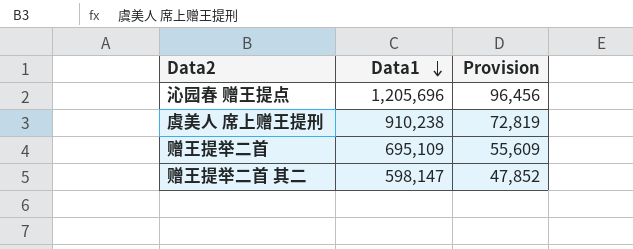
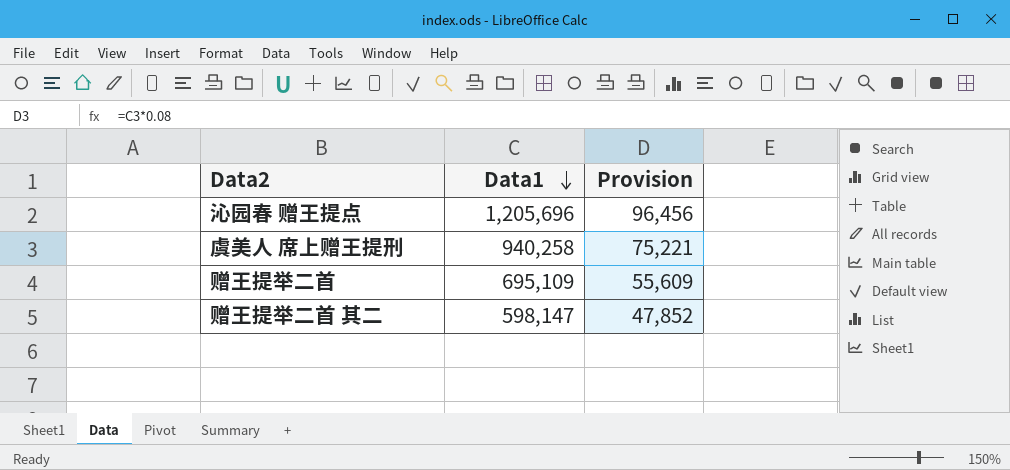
虞美人 席上赠王提刑 | Data1: 910,238 -> 940,258
虞美人 席上赠王提刑 | Provision: 72,819 -> 75,221

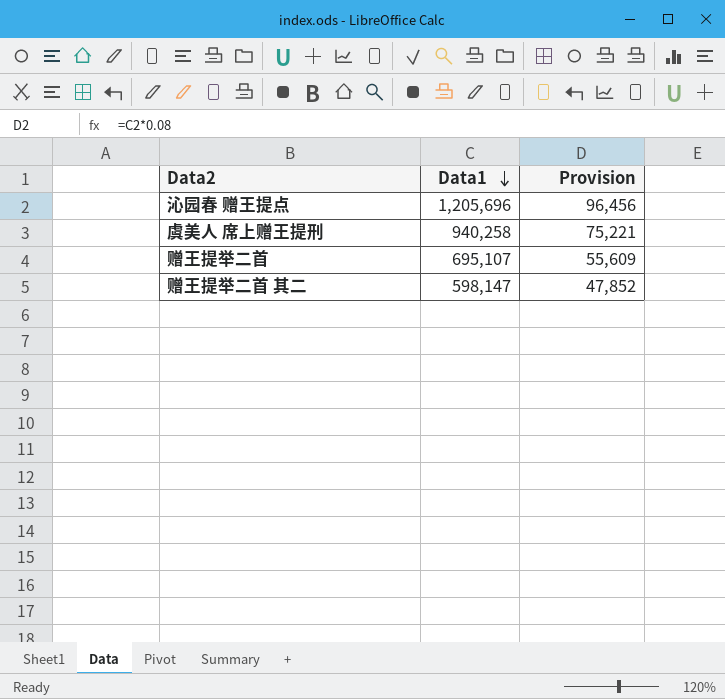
赠王提举二首 | Data1: 695,109 -> 695,107

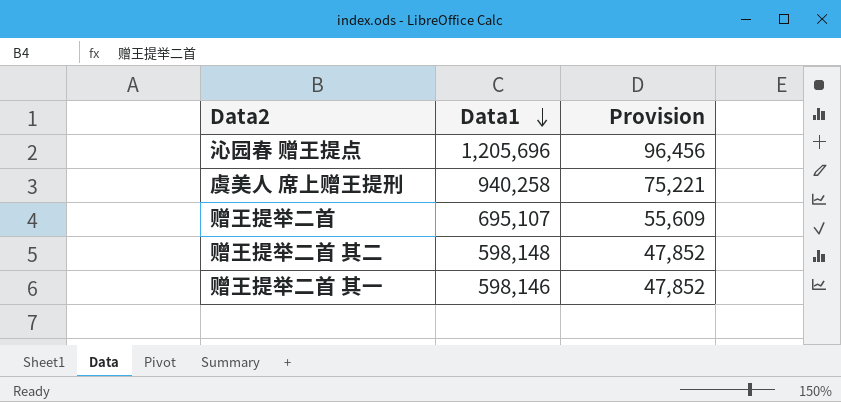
赠王提举二首 其二 | Data1: 598,147 -> 598,148
row 赠王提举二首 其一: none -> 598,146 | 47,852

